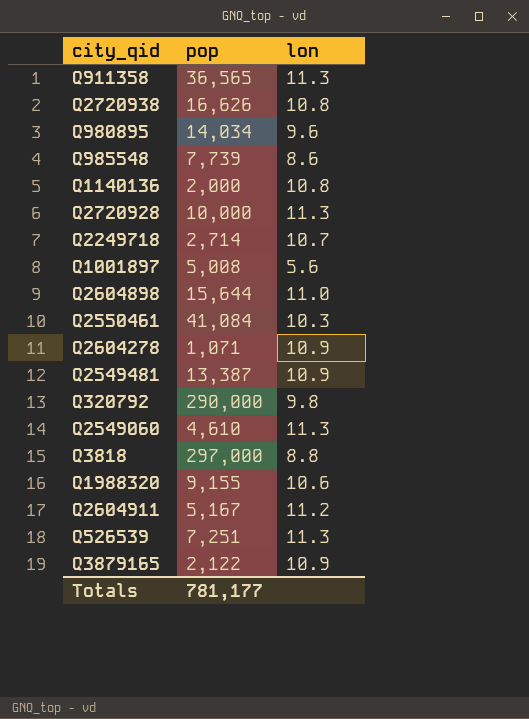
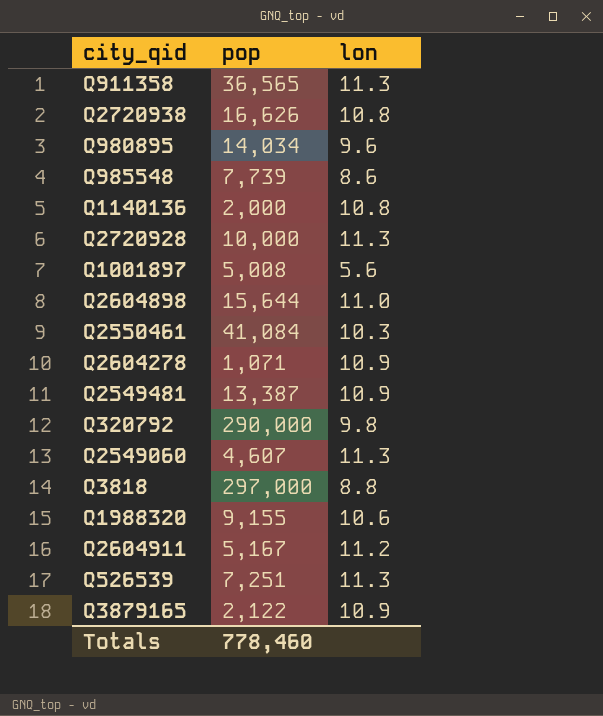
row Q2249718: 2,714 | 10.7 -> none
Q2549060 | pop: 4,610 -> 4,607
Totals | pop: 781,177 -> 778,460

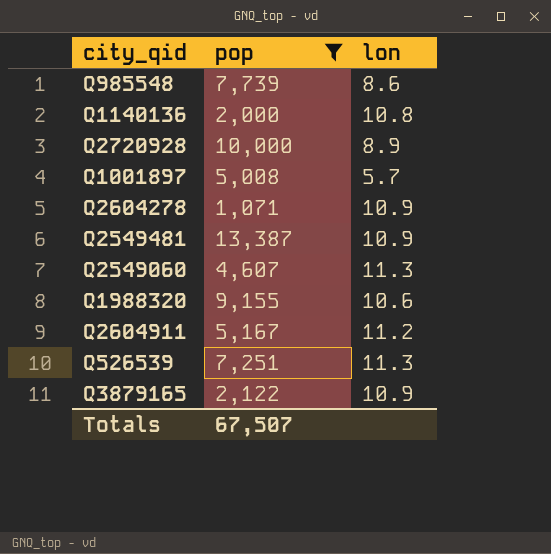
filter: none -> pop <= 13,387
Q2720928 | lon: 11.3 -> 8.9
Q1001897 | lon: 5.6 -> 5.7
Totals | pop: 778,460 -> 67,507

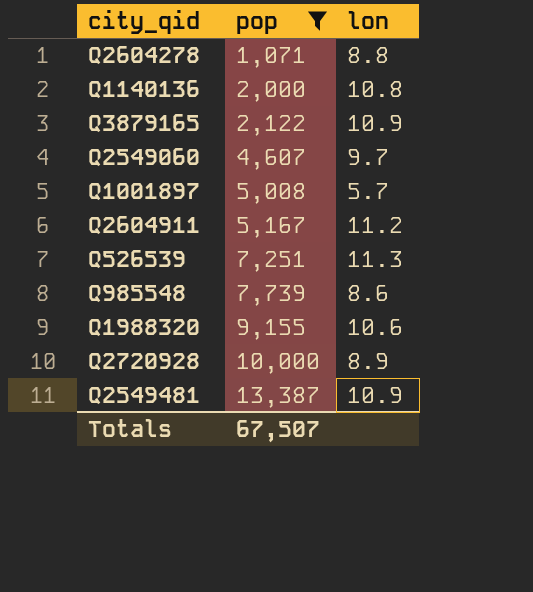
row order: none -> pop ascending
Q2604278 | lon: 10.9 -> 8.8
Q2549060 | lon: 11.3 -> 9.7

